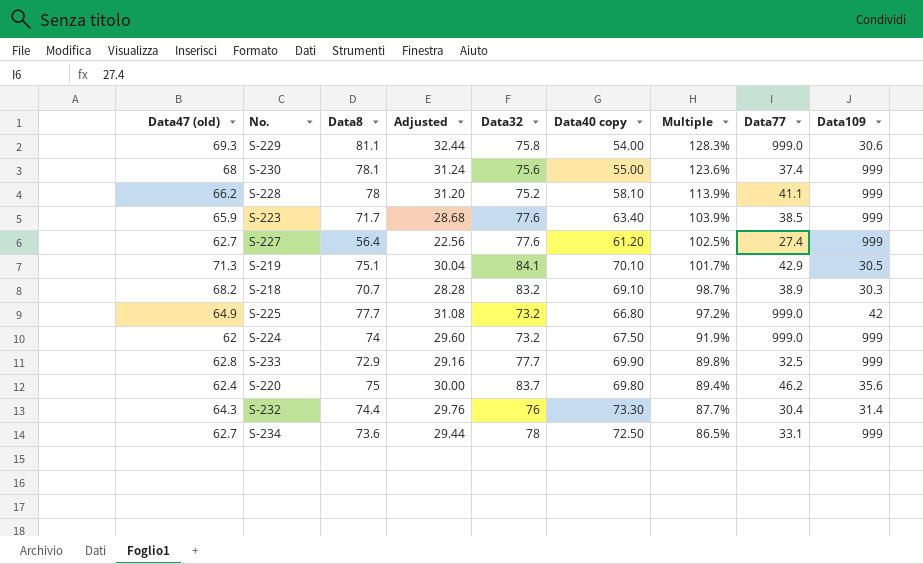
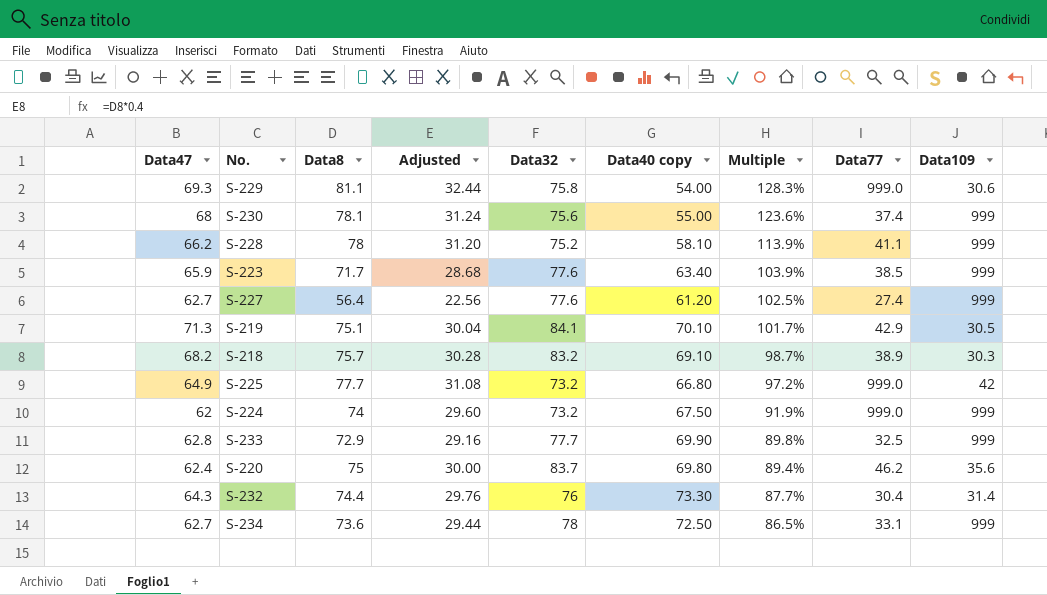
column name: Data47 (old) -> Data47
S-218 | Data8: 70.7 -> 75.7
S-218 | Adjusted: 28.28 -> 30.28

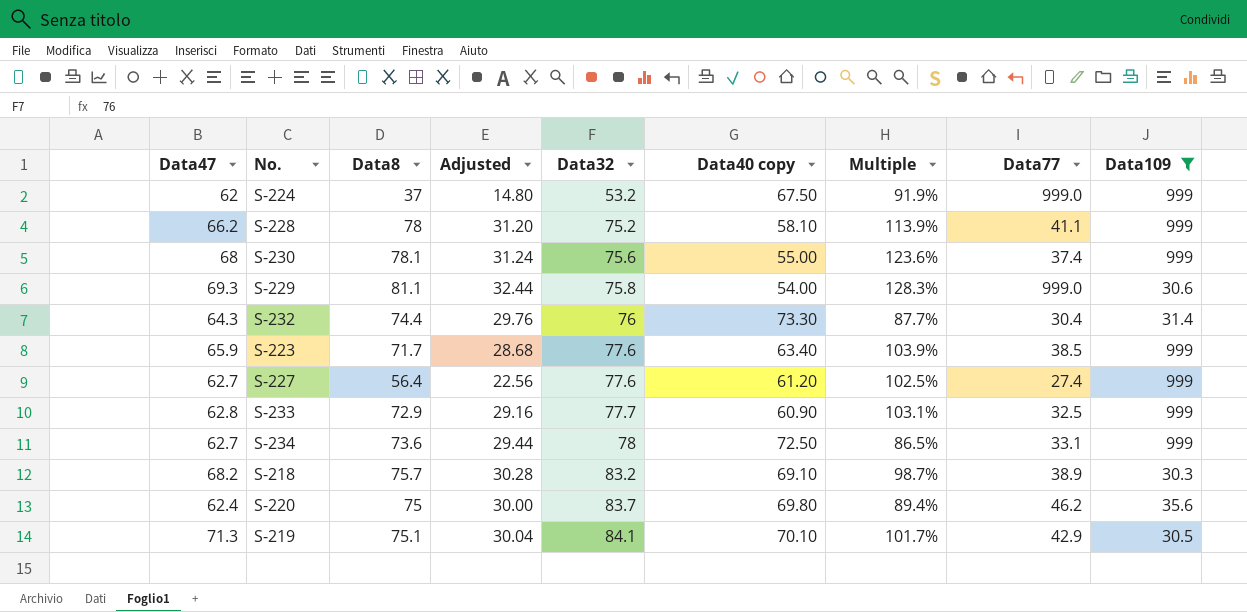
filter: none -> Data109 != 42
row order: Multiple descending -> Data32 ascending
S-224 | Data8: 74 -> 37
S-224 | Adjusted: 29.60 -> 14.80
S-224 | Data32: 73.2 -> 53.2
S-233 | Data40 copy: 69.90 -> 60.90
S-233 | Multiple: 89.8% -> 103.1%

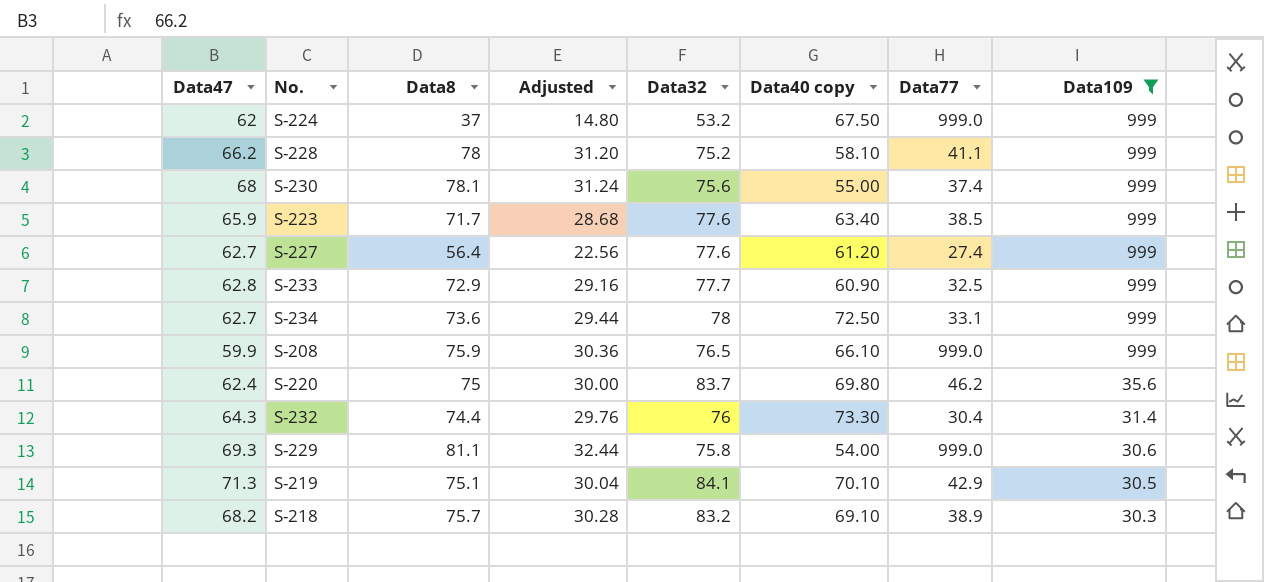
row order: Data32 ascending -> Data109 descending
column Multiple | formula: [Data47] / [Data40 copy] -> none
row S-208: none -> 59.9 | 75.9 | 30.36 | 76.5 | 66.10 | 999.0 | 999

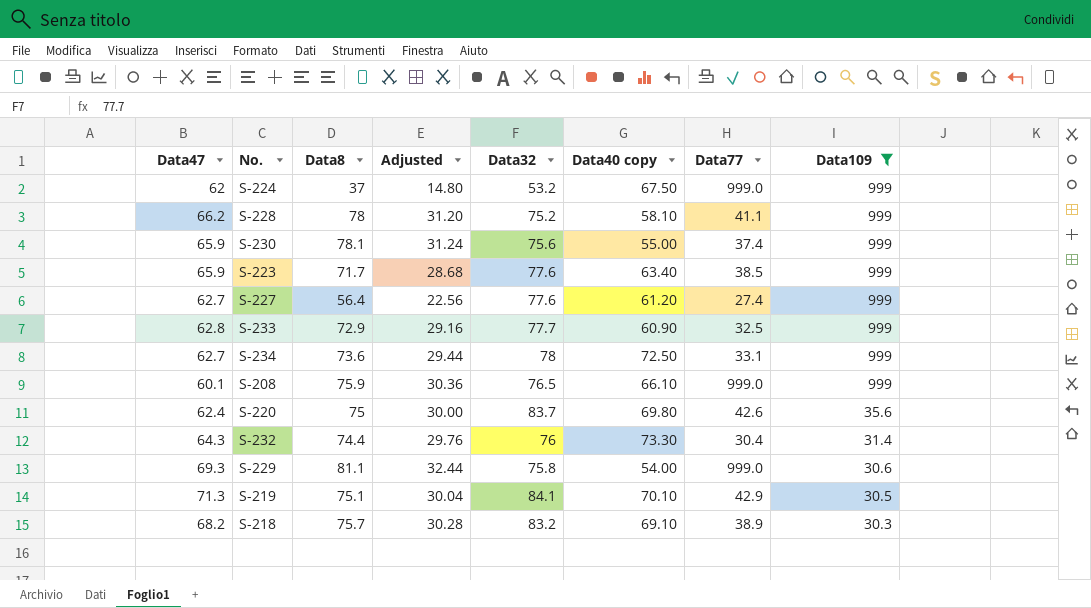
S-230 | Data47: 68 -> 65.9
S-208 | Data47: 59.9 -> 60.1
S-220 | Data77: 46.2 -> 42.6

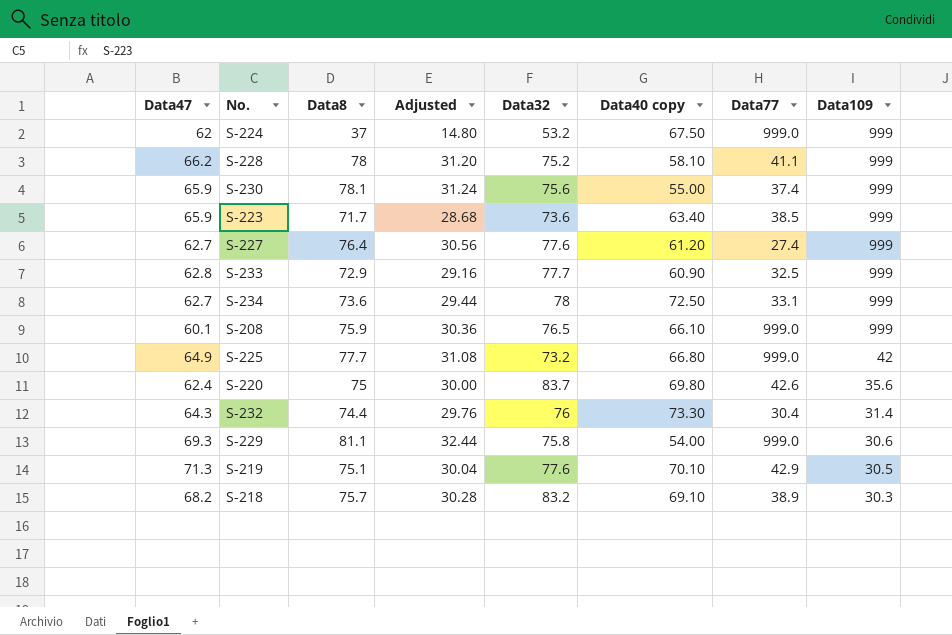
filter: Data109 != 42 -> none
S-223 | Data32: 77.6 -> 73.6
S-227 | Data8: 56.4 -> 76.4
S-227 | Adjusted: 22.56 -> 30.56
S-219 | Data32: 84.1 -> 77.6

